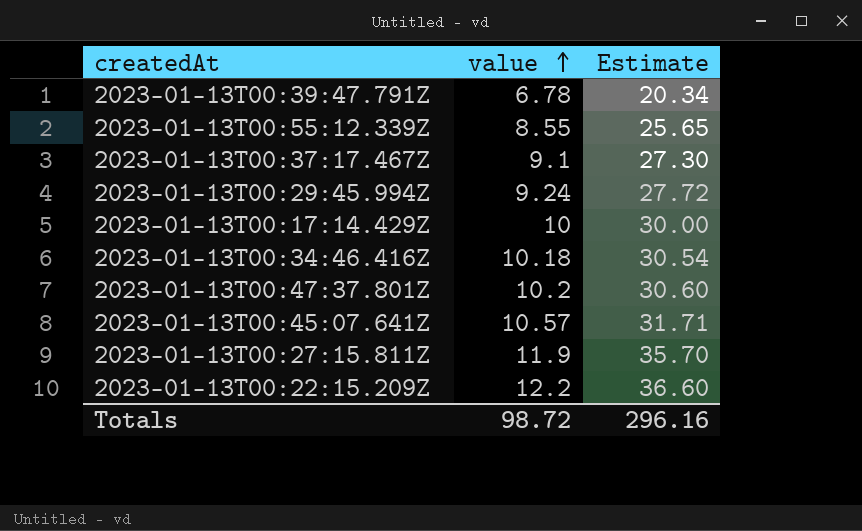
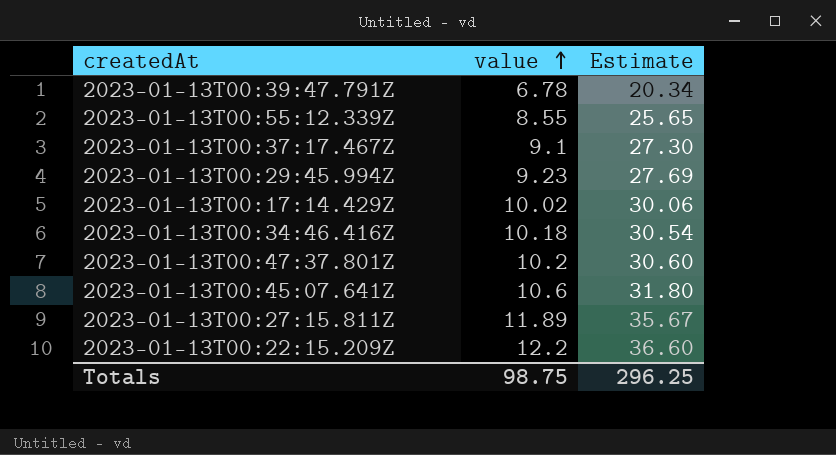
2023-01-13T00:29:45.994Z | value: 9.24 -> 9.23
2023-01-13T00:29:45.994Z | Estimate: 27.72 -> 27.69
2023-01-13T00:17:14.429Z | value: 10 -> 10.02
2023-01-13T00:17:14.429Z | Estimate: 30.00 -> 30.06
2023-01-13T00:45:07.641Z | value: 10.57 -> 10.6
2023-01-13T00:45:07.641Z | Estimate: 31.71 -> 31.80
2023-01-13T00:27:15.811Z | value: 11.9 -> 11.89
2023-01-13T00:27:15.811Z | Estimate: 35.70 -> 35.67
Totals | value: 98.72 -> 98.75
Totals | Estimate: 296.16 -> 296.25

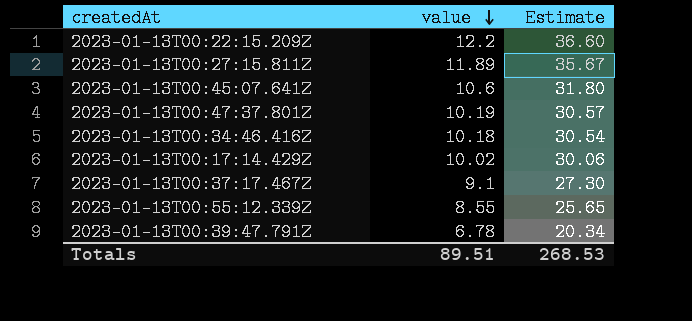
row order: value ascending -> value descending
row 2023-01-13T00:29:45.994Z: 9.23 | 27.69 -> none
2023-01-13T00:47:37.801Z | value: 10.2 -> 10.19
2023-01-13T00:47:37.801Z | Estimate: 30.60 -> 30.57
Totals | value: 98.75 -> 89.51
Totals | Estimate: 296.25 -> 268.53

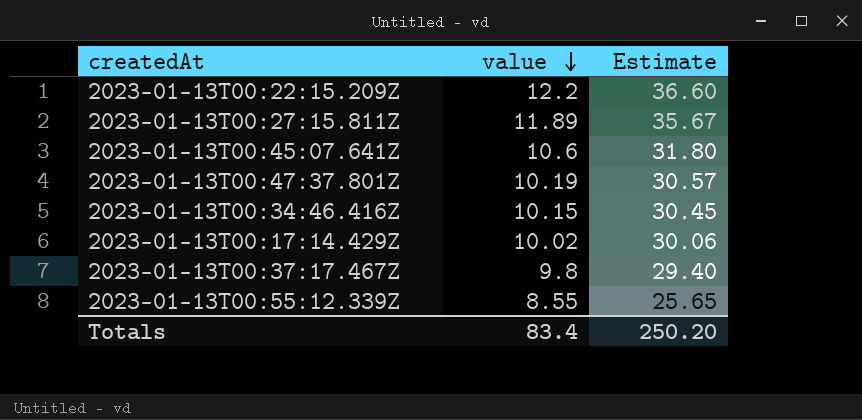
row 2023-01-13T00:39:47.791Z: 6.78 | 20.34 -> none
2023-01-13T00:34:46.416Z | value: 10.18 -> 10.15
2023-01-13T00:34:46.416Z | Estimate: 30.54 -> 30.45
2023-01-13T00:37:17.467Z | value: 9.1 -> 9.8
2023-01-13T00:37:17.467Z | Estimate: 27.30 -> 29.40
Totals | value: 89.51 -> 83.4
Totals | Estimate: 268.53 -> 250.20

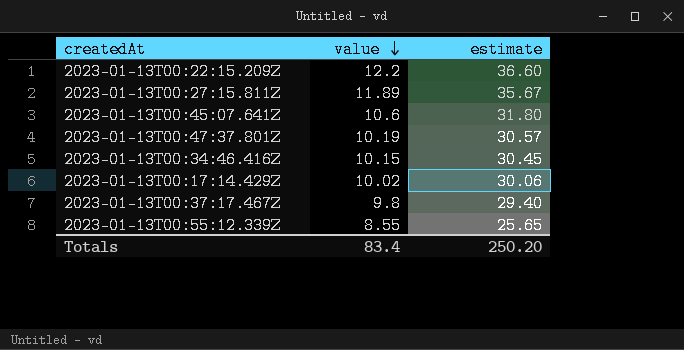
column name: Estimate -> estimate

